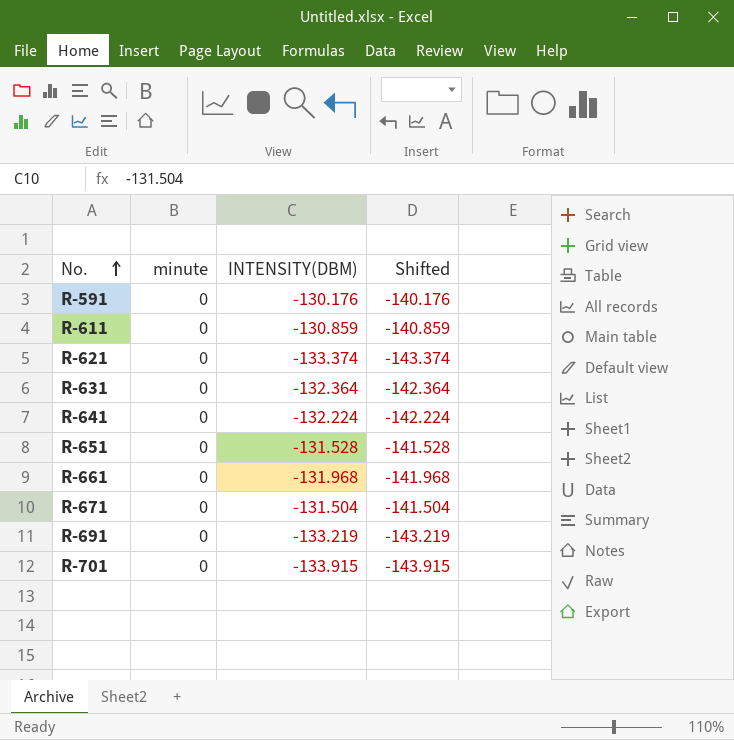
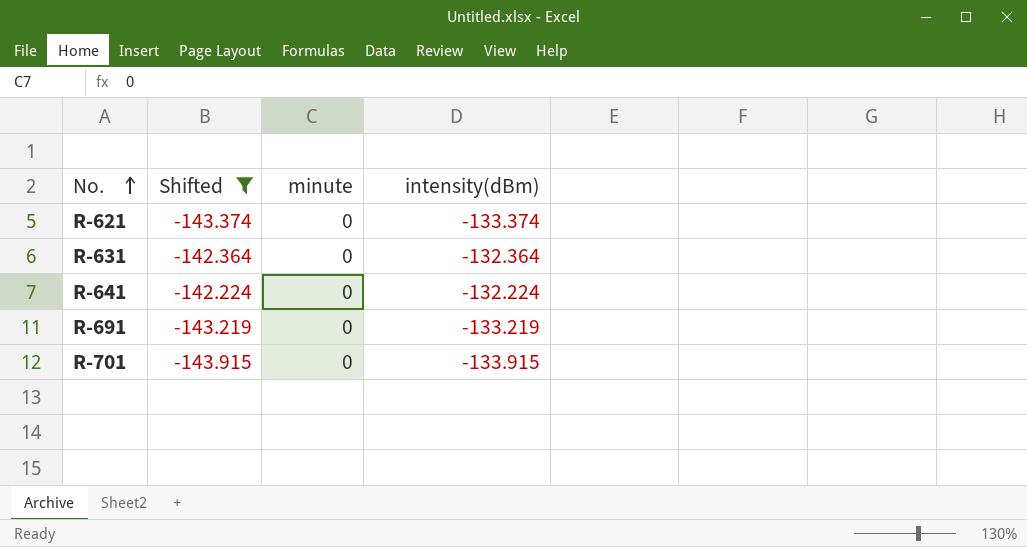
filter: none -> Shifted <= -142.224
column Shifted | position: 4 -> 2
column name: INTENSITY(DBM) -> intensity(dBm)

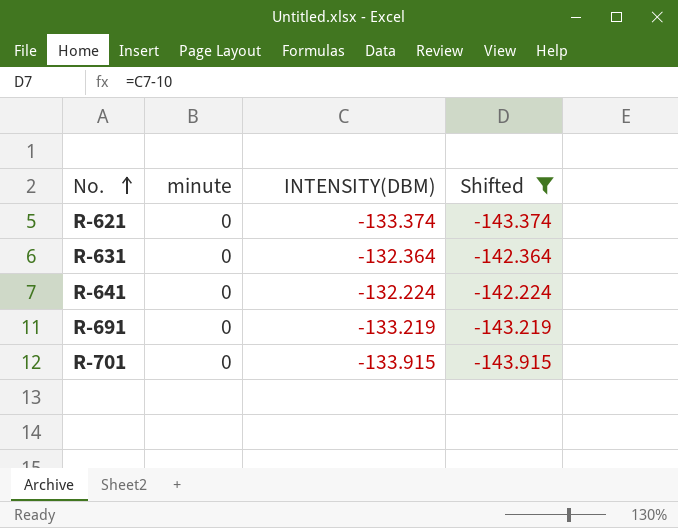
column name: intensity(dBm) -> INTENSITY(DBM)
column Shifted | position: 2 -> 4

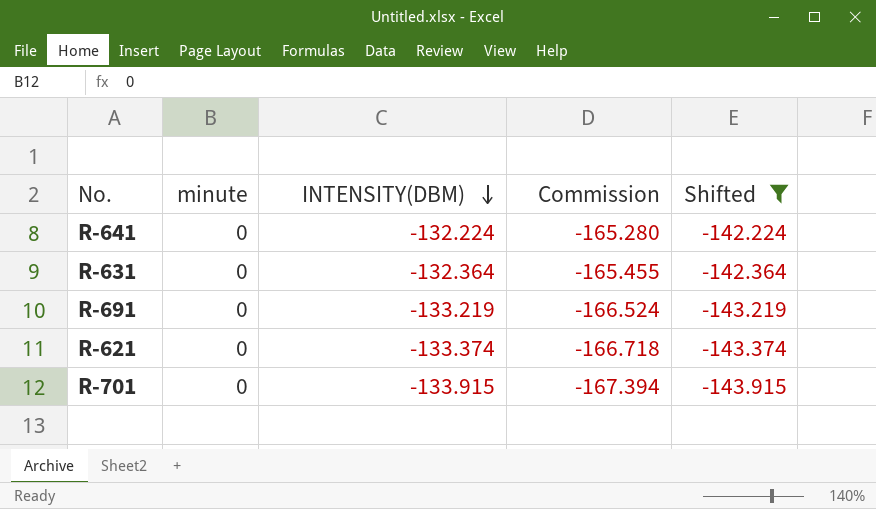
row order: No. ascending -> INTENSITY(DBM) descending
column Commission | formula: none -> [INTENSITY(DBM)] * 1.25

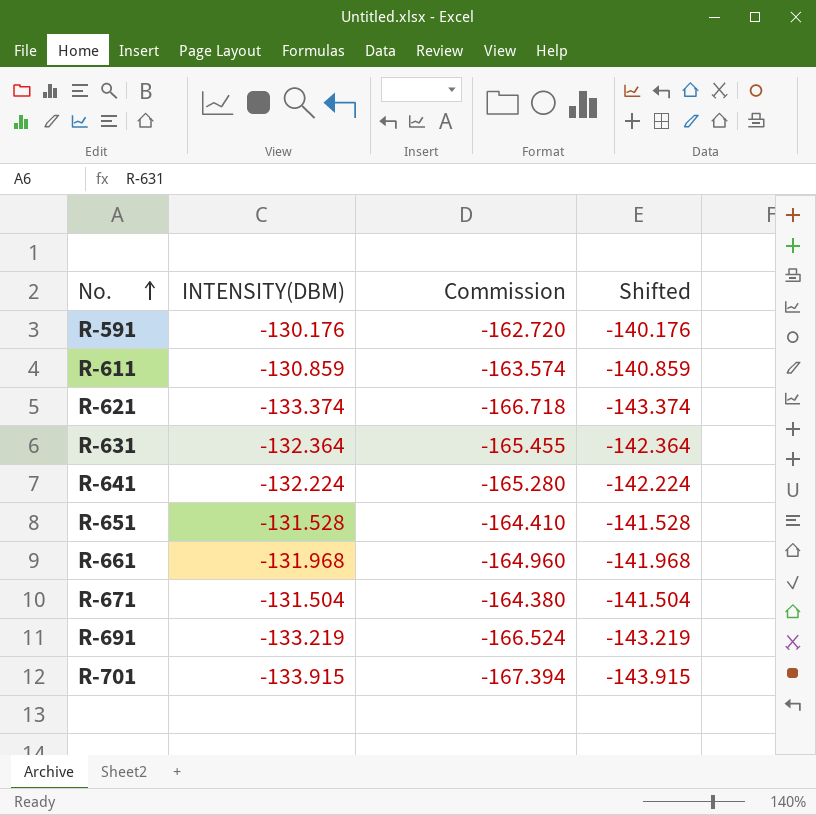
filter: Shifted <= -142.224 -> none
row order: INTENSITY(DBM) descending -> No. ascending
column minute | position: 2 -> none

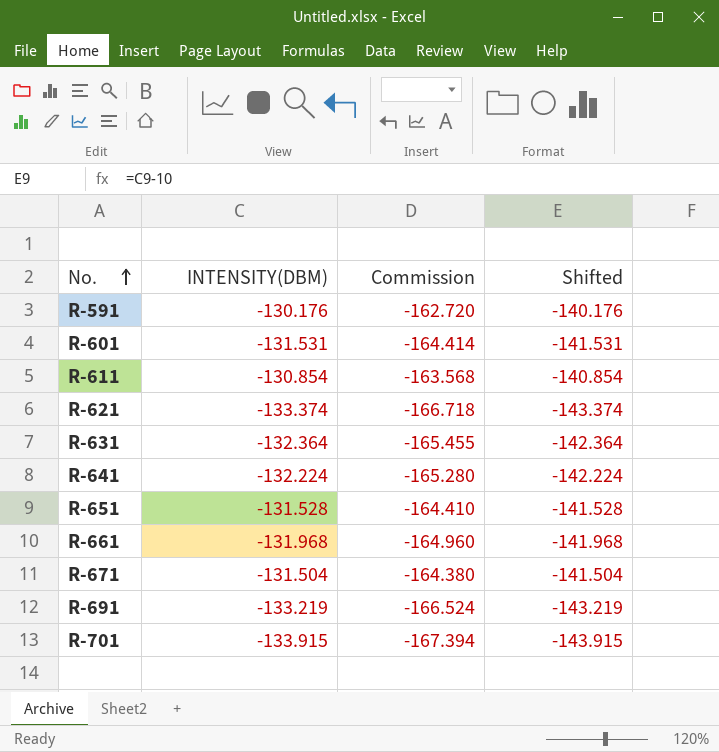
row R-601: none -> -131.531 | -164.414 | -141.531
R-611 | INTENSITY(DBM): -130.859 -> -130.854
R-611 | Commission: -163.574 -> -163.568
R-611 | Shifted: -140.859 -> -140.854

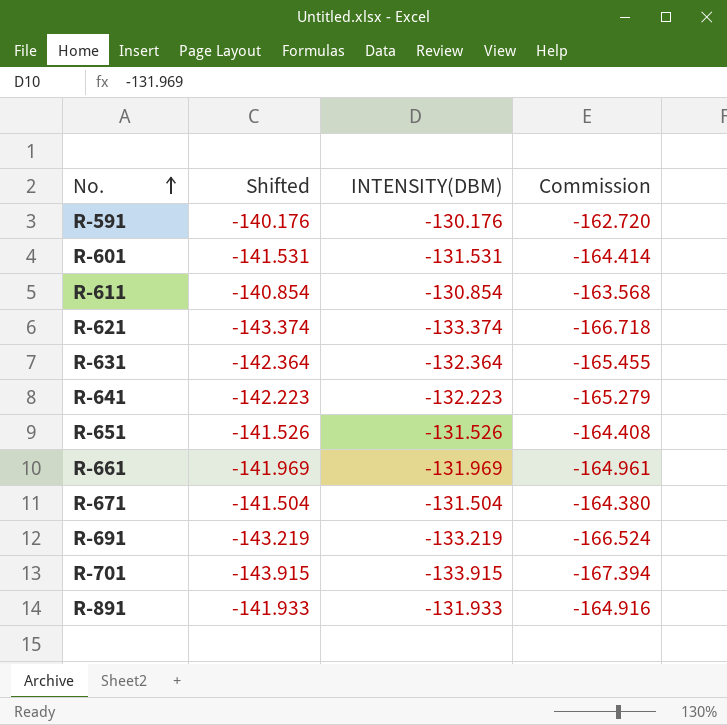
column Shifted | position: 4 -> 2
R-641 | Shifted: -142.224 -> -142.223
R-641 | INTENSITY(DBM): -132.224 -> -132.223
R-641 | Commission: -165.280 -> -165.279
R-651 | Shifted: -141.528 -> -141.526
R-651 | INTENSITY(DBM): -131.528 -> -131.526
R-651 | Commission: -164.410 -> -164.408
R-661 | Shifted: -141.968 -> -141.969
R-661 | INTENSITY(DBM): -131.968 -> -131.969
R-661 | Commission: -164.960 -> -164.961
row R-891: none -> -141.933 | -131.933 | -164.916

